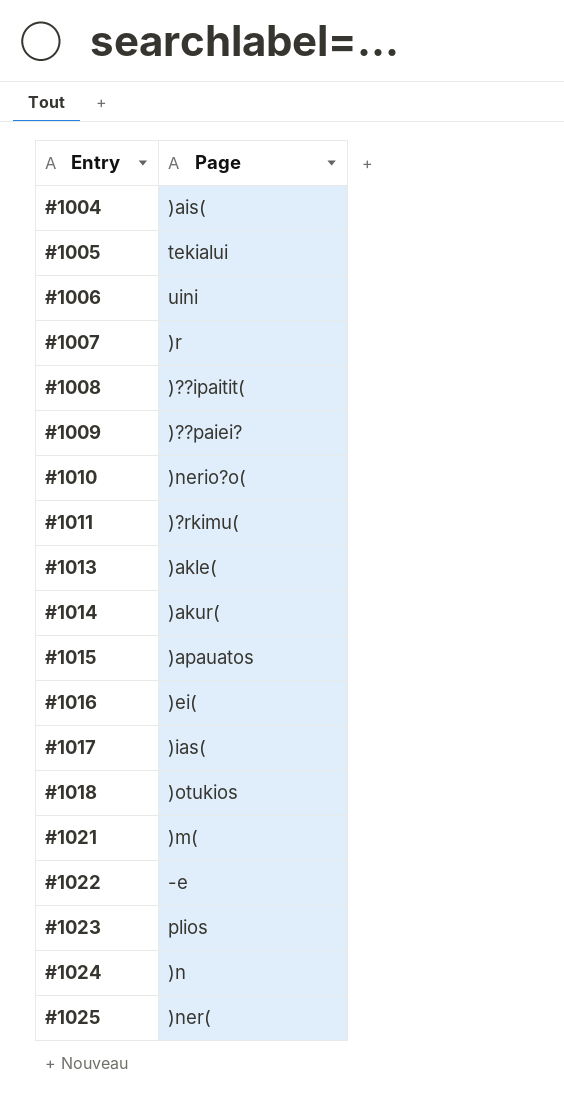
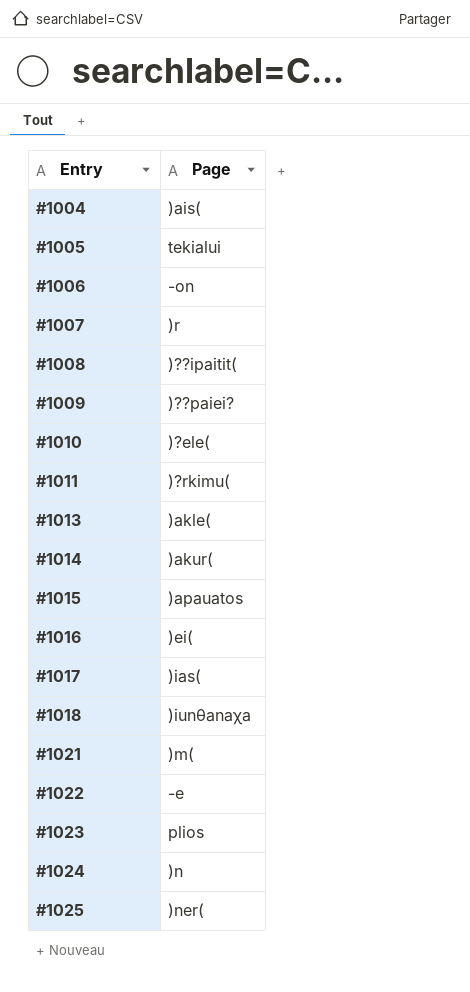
#1006 | Page: uini -> -on
#1010 | Page: )nerio?o( -> )?ele(
#1018 | Page: )otukios -> )iunθanaχa

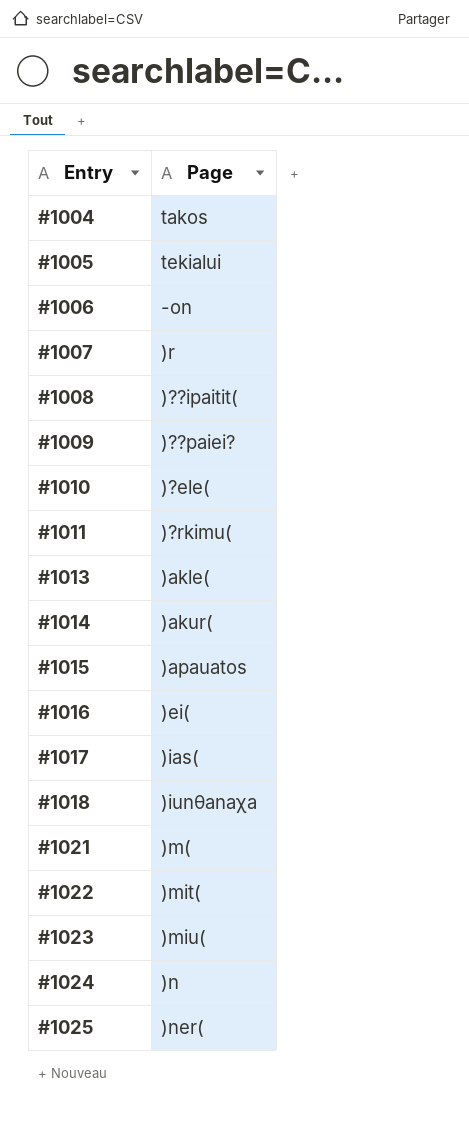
#1004 | Page: )ais( -> takos
#1022 | Page: -e -> )mit(
#1023 | Page: plios -> )miu(

